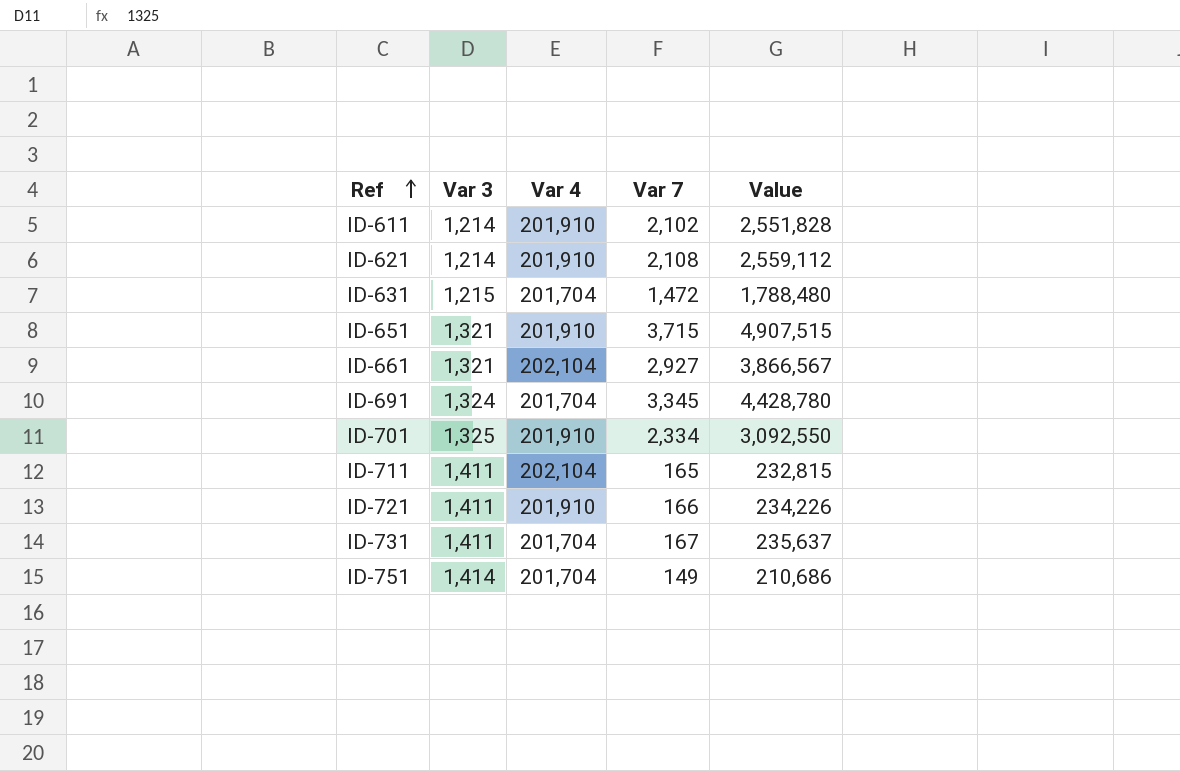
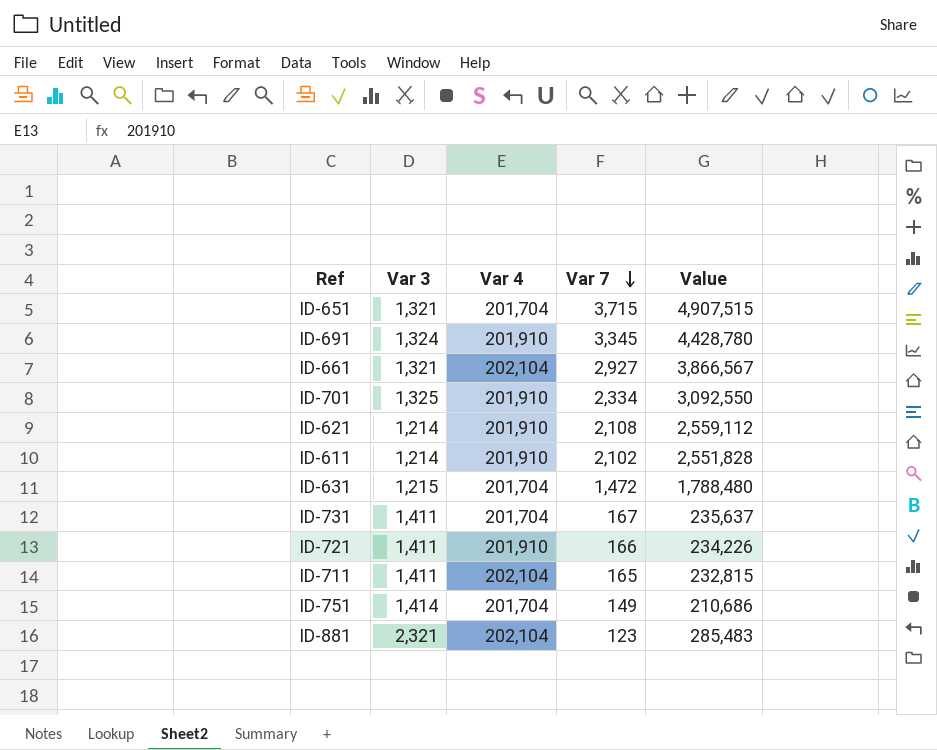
row order: Ref ascending -> Var 7 descending
ID-651 | Var 4: 201,910 -> 201,704
ID-691 | Var 4: 201,704 -> 201,910
row ID-881: none -> 2,321 | 202,104 | 123 | 285,483

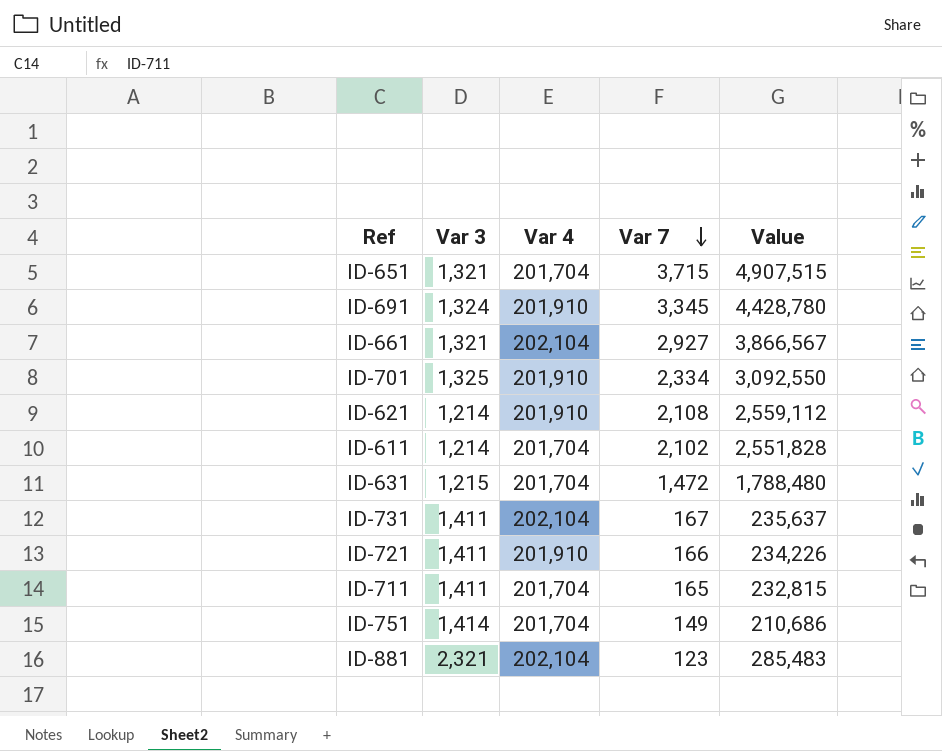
ID-611 | Var 4: 201,910 -> 201,704
ID-731 | Var 4: 201,704 -> 202,104
ID-711 | Var 4: 202,104 -> 201,704

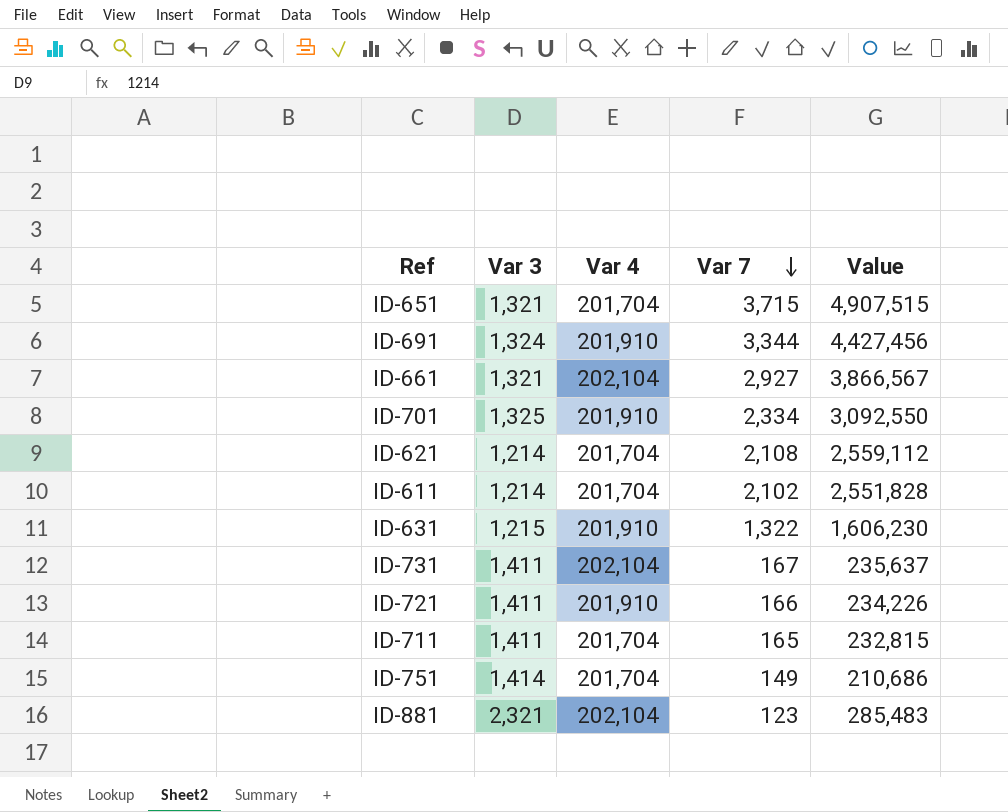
ID-691 | Var 7: 3,345 -> 3,344
ID-691 | Value: 4,428,780 -> 4,427,456
ID-621 | Var 4: 201,910 -> 201,704
ID-631 | Var 4: 201,704 -> 201,910
ID-631 | Var 7: 1,472 -> 1,322
ID-631 | Value: 1,788,480 -> 1,606,230

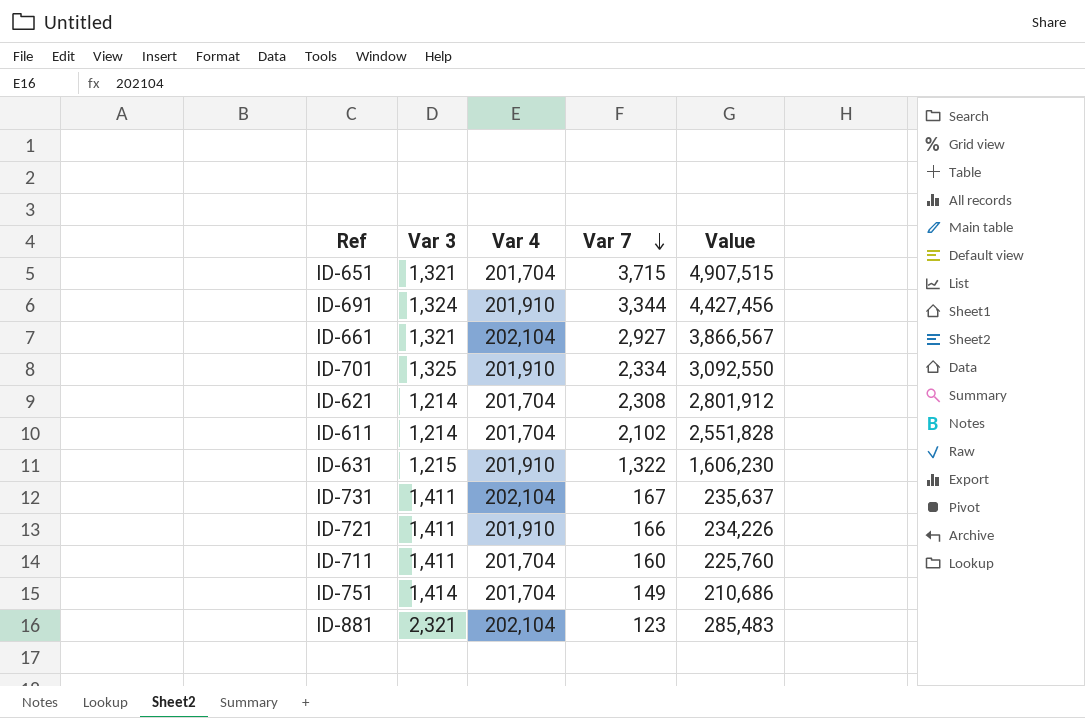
ID-621 | Var 7: 2,108 -> 2,308
ID-621 | Value: 2,559,112 -> 2,801,912
ID-711 | Var 7: 165 -> 160
ID-711 | Value: 232,815 -> 225,760

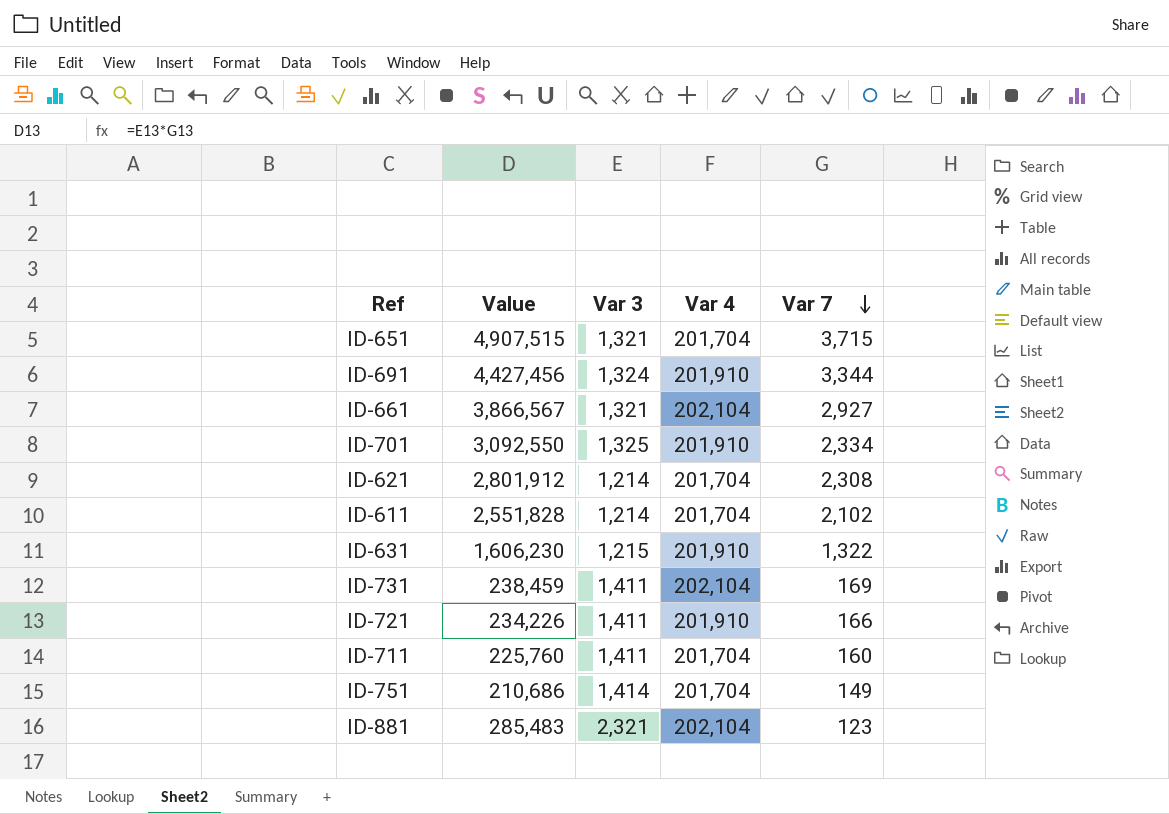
column Value | position: 5 -> 2
ID-731 | Value: 235,637 -> 238,459
ID-731 | Var 7: 167 -> 169

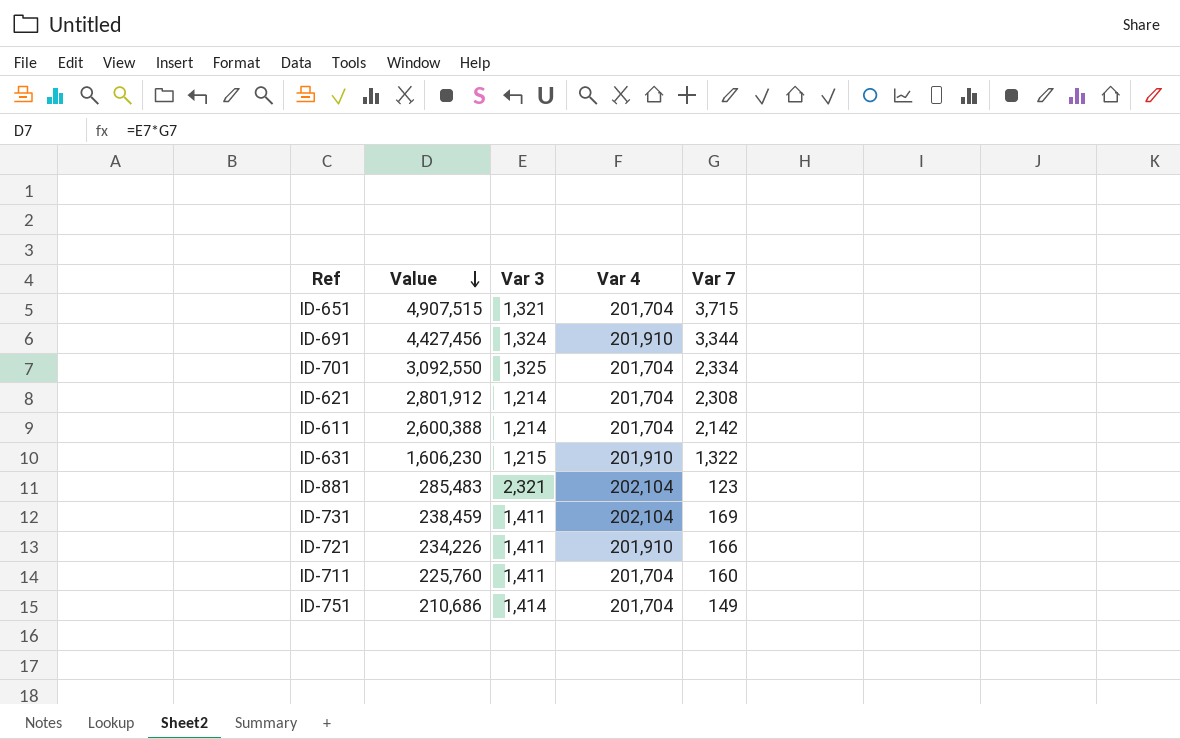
row order: Var 7 descending -> Value descending
row ID-661: 3,866,567 | 1,321 | 202,104 | 2,927 -> none
ID-701 | Var 4: 201,910 -> 201,704
ID-611 | Value: 2,551,828 -> 2,600,388
ID-611 | Var 7: 2,102 -> 2,142

